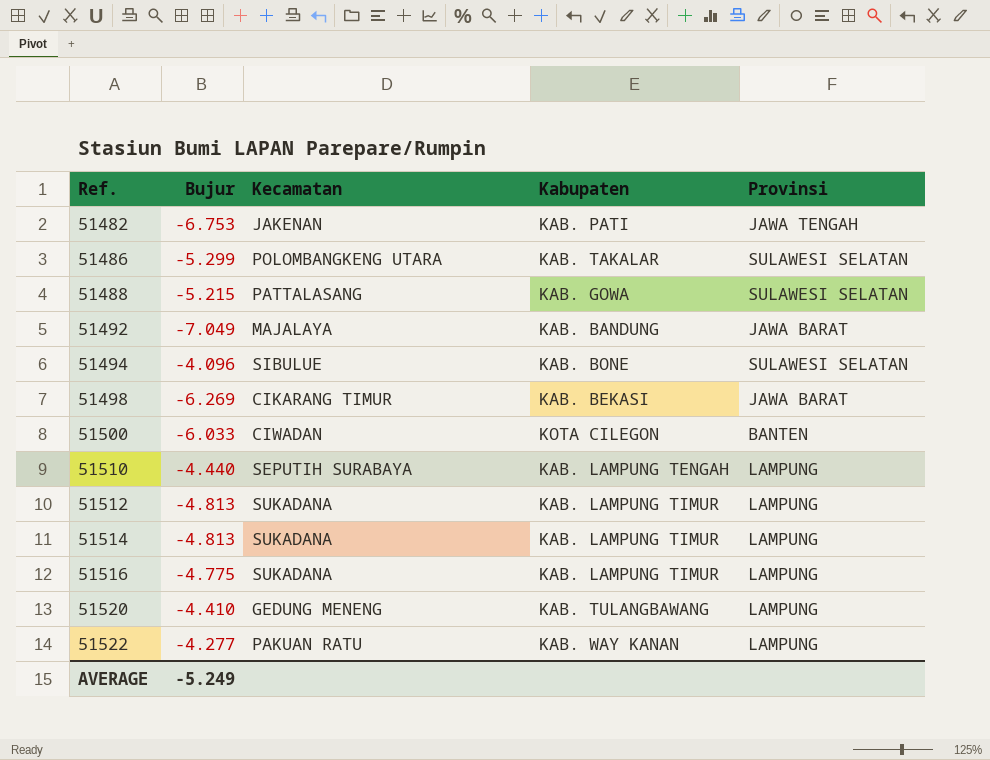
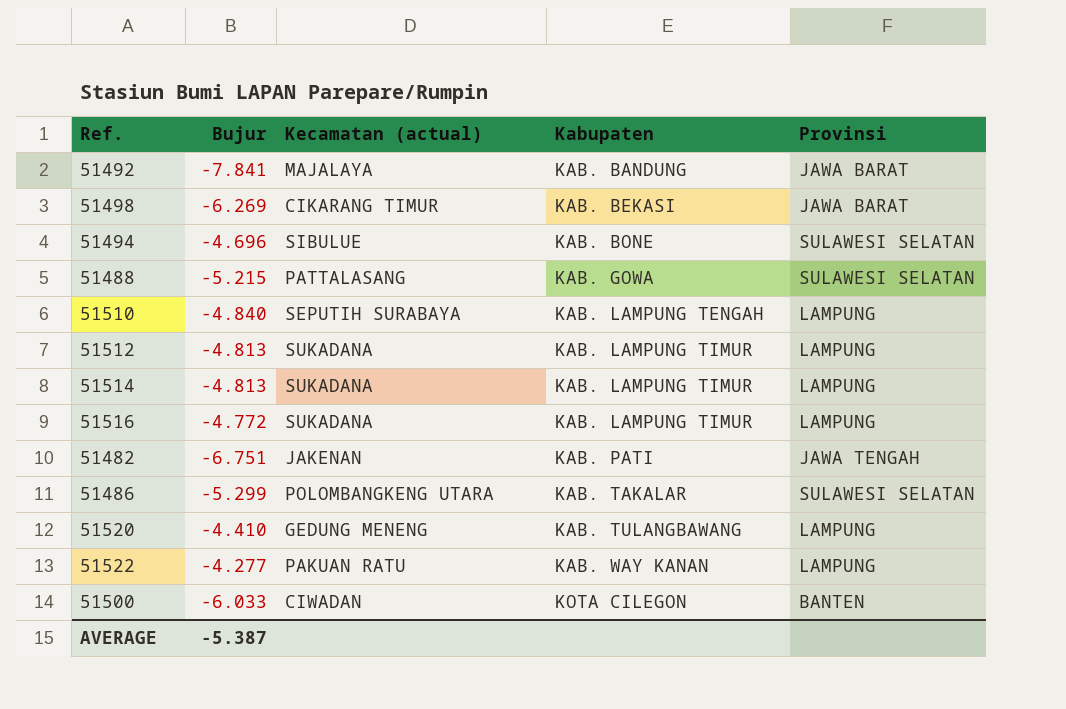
row order: Ref. ascending -> Kabupaten ascending
column name: Kecamatan -> Kecamatan (actual)
51492 | Bujur: -7.049 -> -7.841
51494 | Bujur: -4.096 -> -4.696
51510 | Bujur: -4.440 -> -4.840
51516 | Bujur: -4.775 -> -4.772
51482 | Bujur: -6.753 -> -6.751
AVERAGE | Bujur: -5.249 -> -5.387

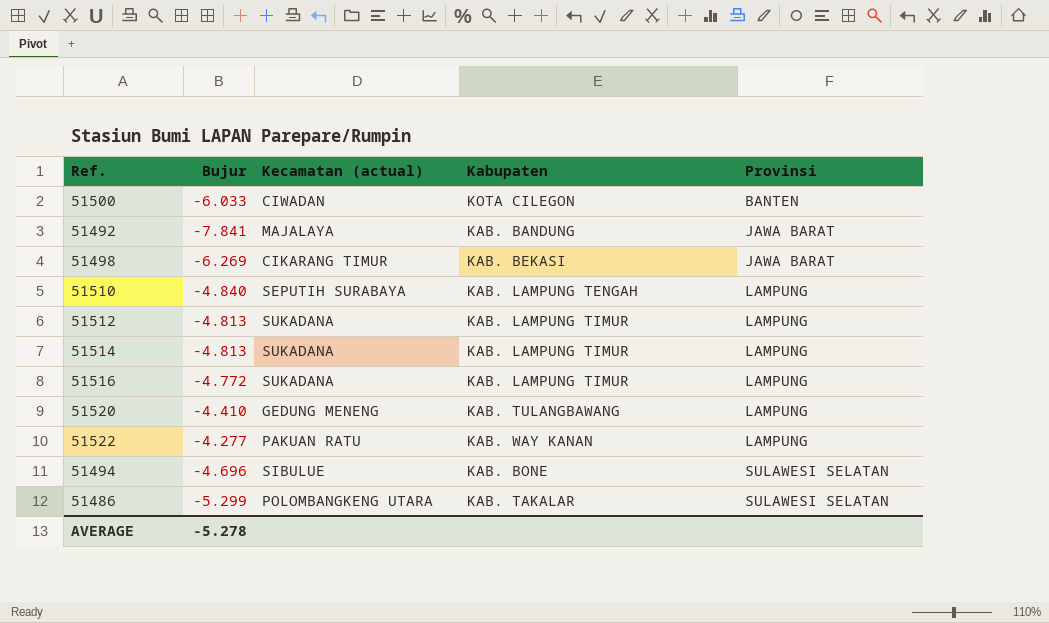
row order: Kabupaten ascending -> Provinsi ascending
row 51488: -5.215 | PATTALASANG | KAB. GOWA | SULAWESI SELATAN -> none
row 51482: -6.751 | JAKENAN | KAB. PATI | JAWA TENGAH -> none
AVERAGE | Bujur: -5.387 -> -5.278

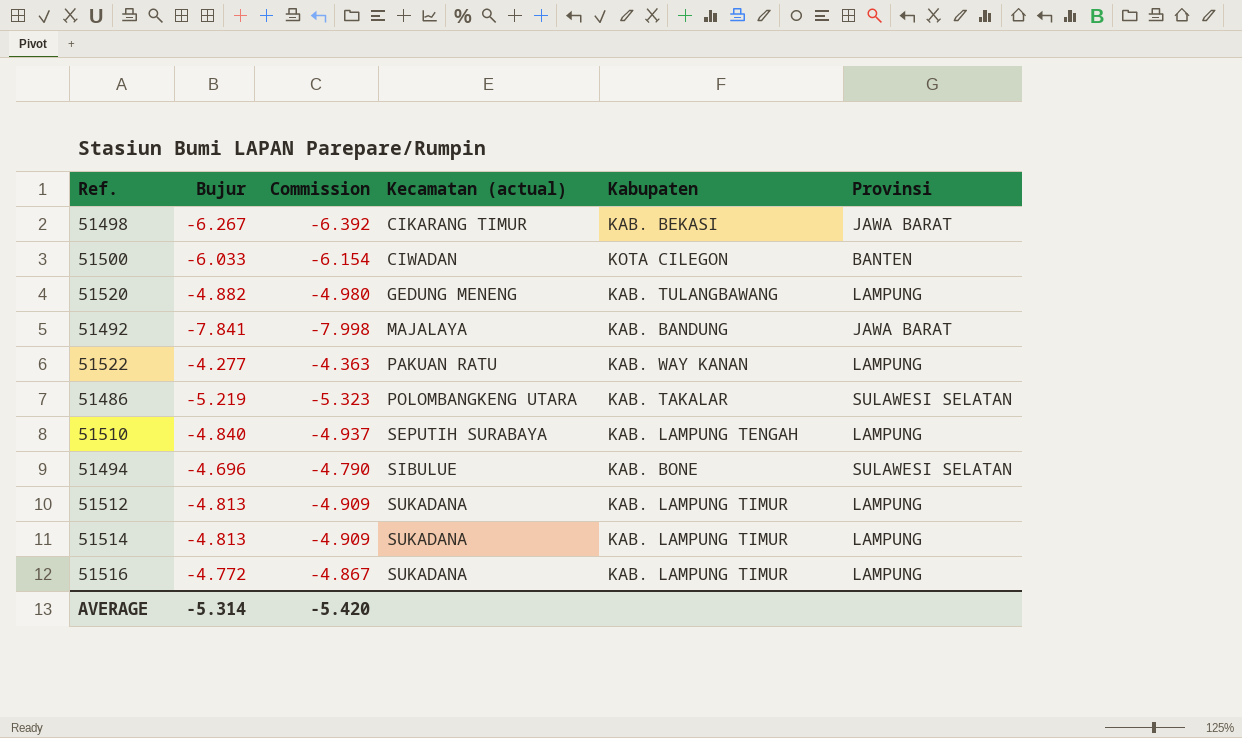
row order: Provinsi ascending -> Kecamatan (actual) ascending
column Commission | formula: none -> [Bujur] * 1.02
51498 | Bujur: -6.269 -> -6.267
51520 | Bujur: -4.410 -> -4.882
51486 | Bujur: -5.299 -> -5.219
AVERAGE | Bujur: -5.278 -> -5.314

